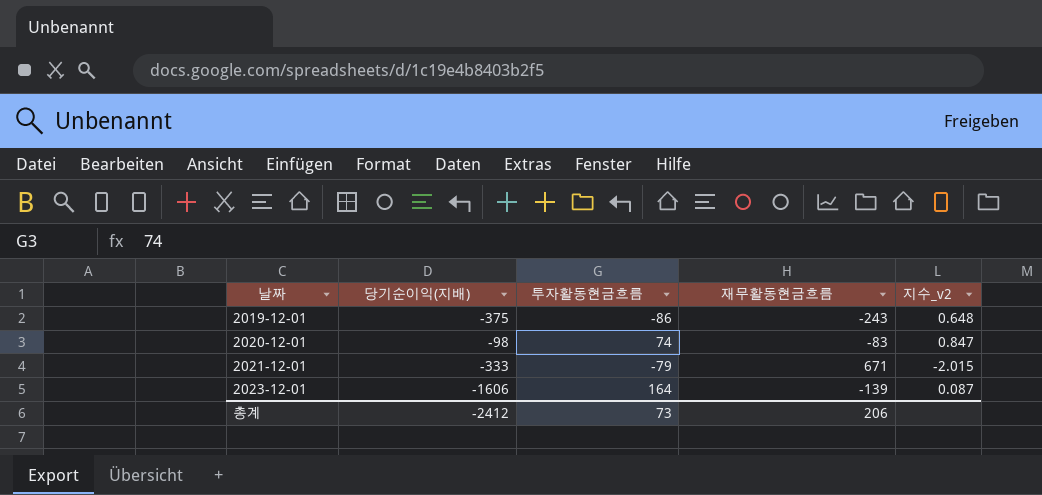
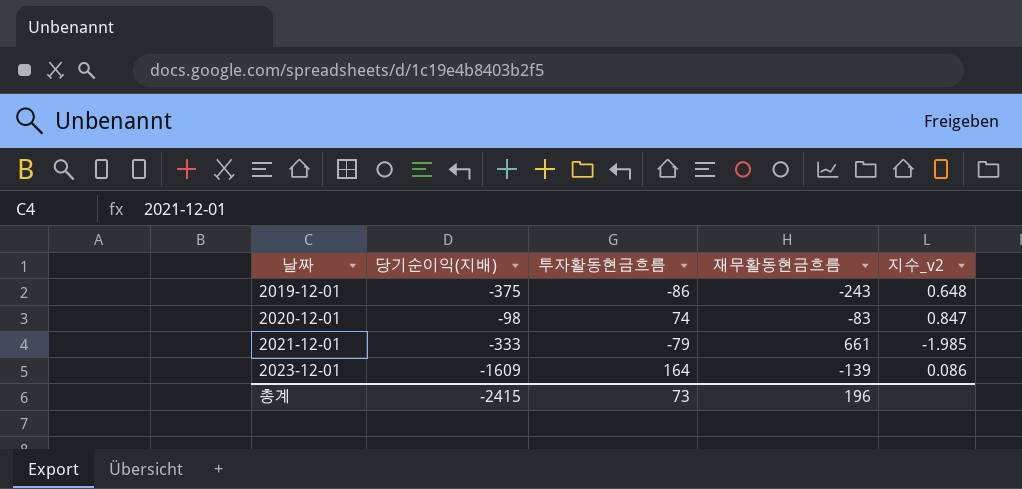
2021-12-01 | 재무활동현금흐름: 671 -> 661
2021-12-01 | 지수_v2: -2.015 -> -1.985
2023-12-01 | 당기순이익(지배): -1606 -> -1609
2023-12-01 | 지수_v2: 0.087 -> 0.086
총계 | 당기순이익(지배): -2412 -> -2415
총계 | 재무활동현금흐름: 206 -> 196

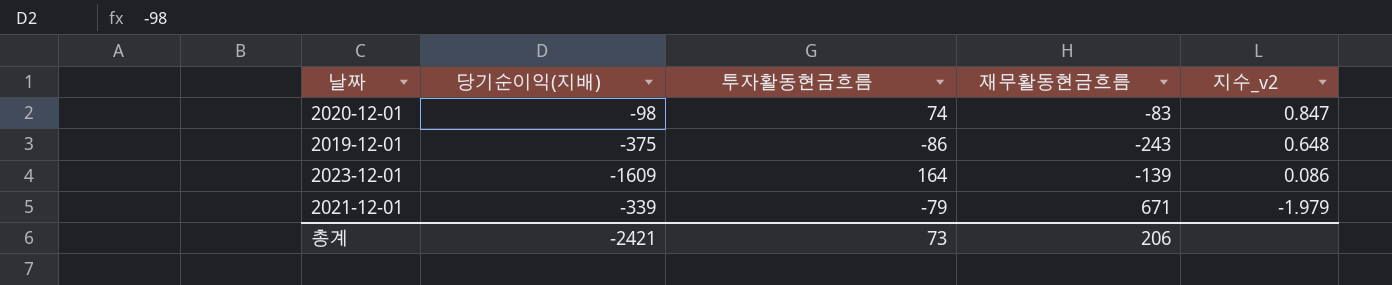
row order: 날짜 ascending -> 지수_v2 descending
2021-12-01 | 당기순이익(지배): -333 -> -339
2021-12-01 | 재무활동현금흐름: 661 -> 671
2021-12-01 | 지수_v2: -1.985 -> -1.979
총계 | 당기순이익(지배): -2415 -> -2421
총계 | 재무활동현금흐름: 196 -> 206

